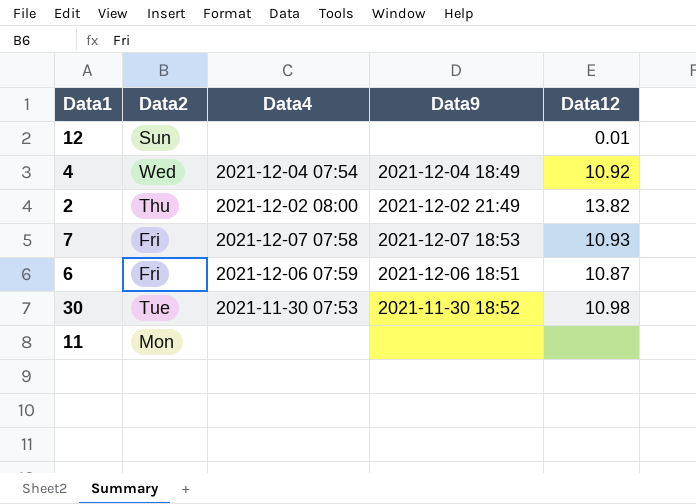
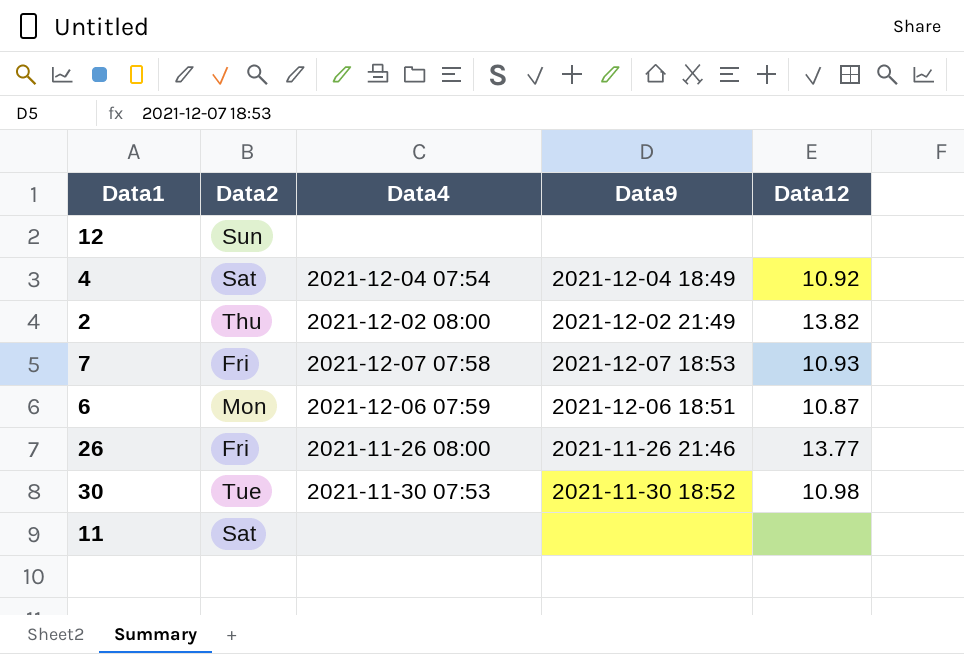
12 | Data12: 0.01 -> none
4 | Data2: Wed -> Sat
6 | Data2: Fri -> Mon
row 26: none -> Fri | 2021-11-26 08:00 | 2021-11-26 21:46 | 13.77
11 | Data2: Mon -> Sat

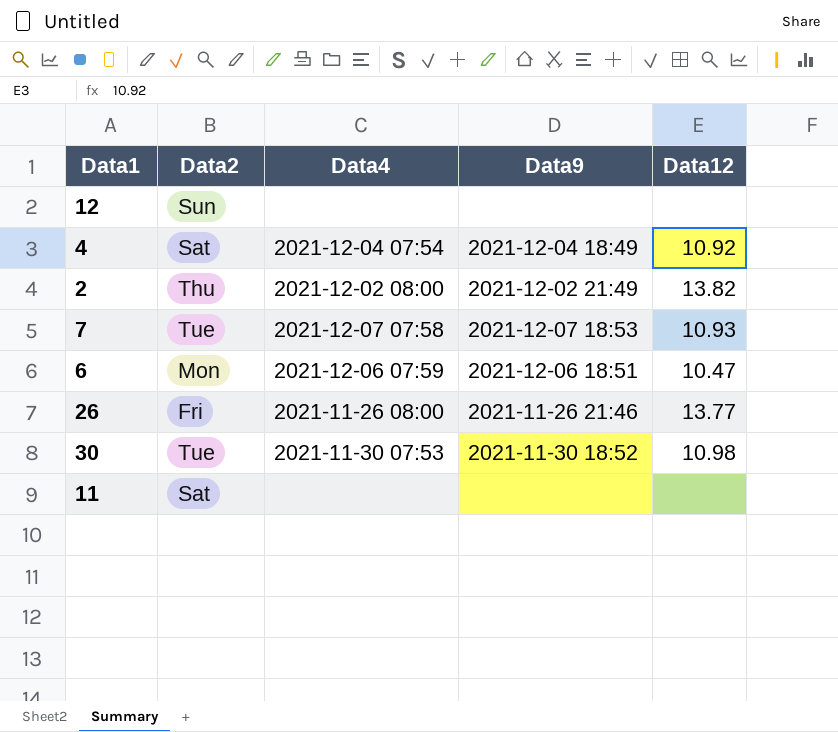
7 | Data2: Fri -> Tue
6 | Data12: 10.87 -> 10.47

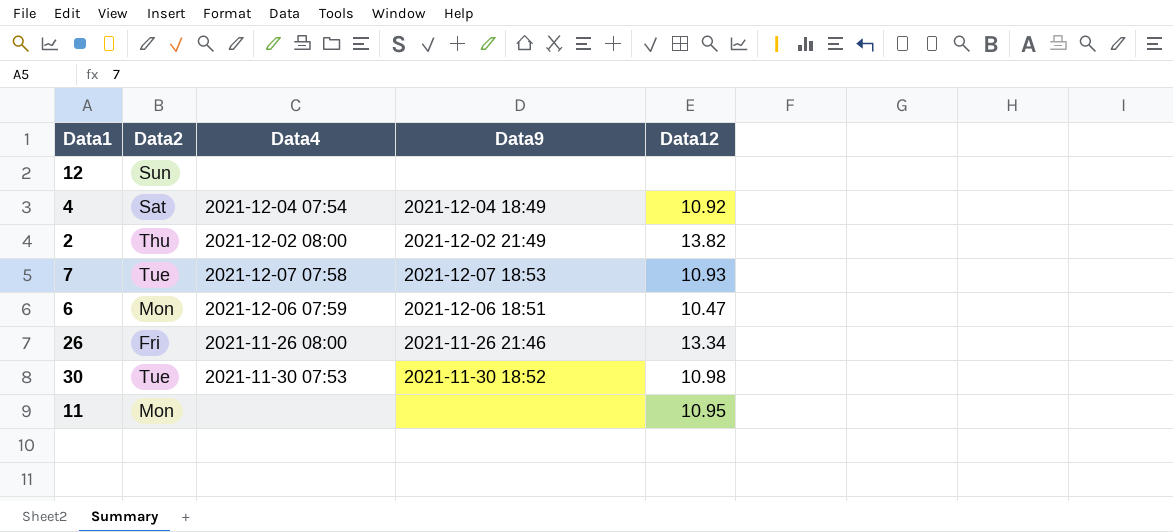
26 | Data12: 13.77 -> 13.34
11 | Data2: Sat -> Mon
11 | Data12: none -> 10.95

